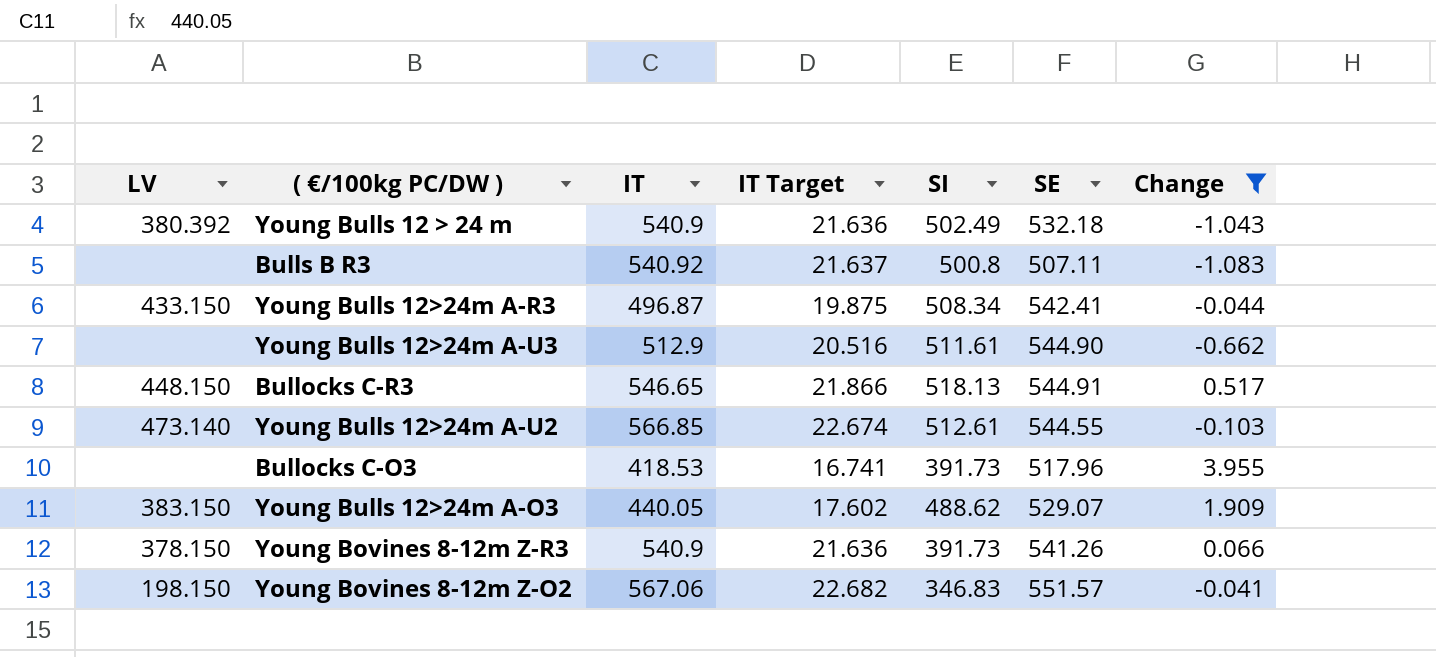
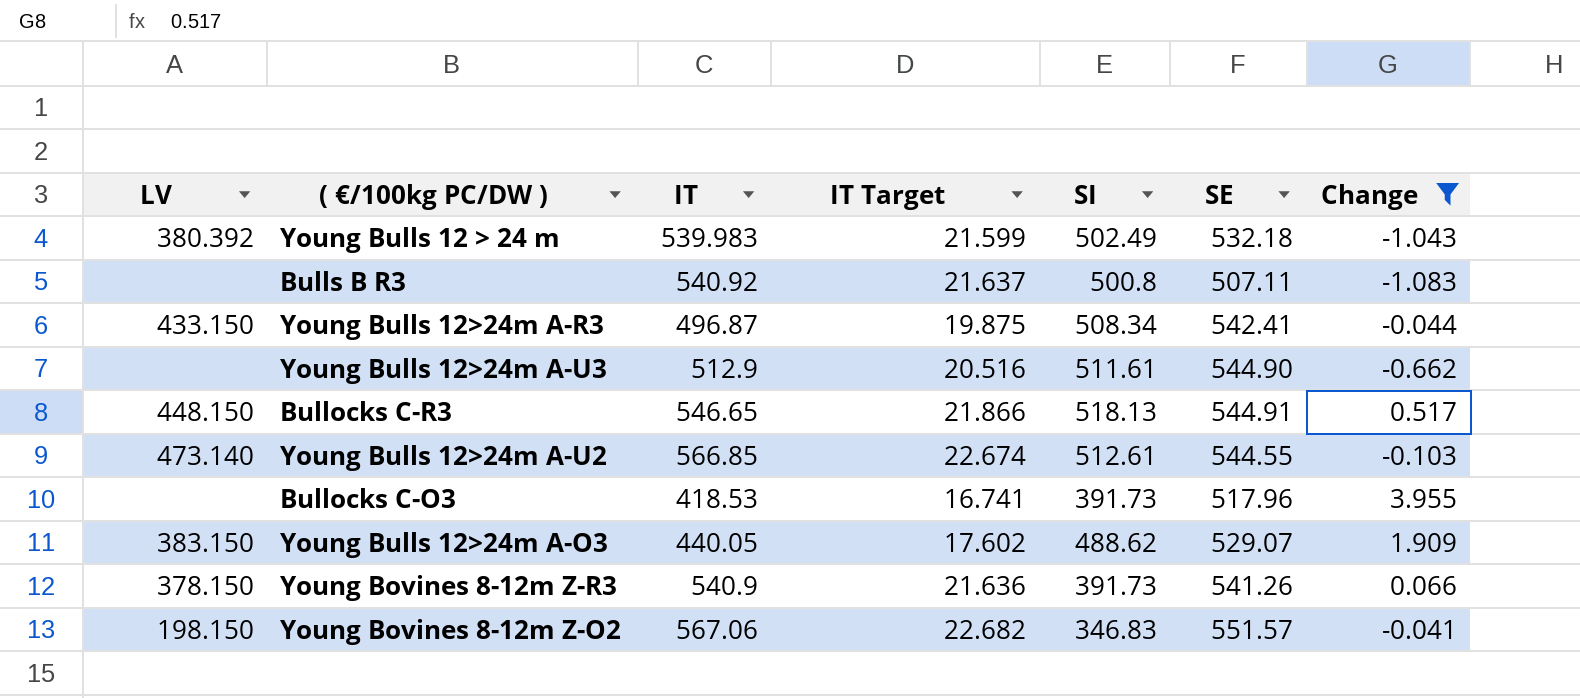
Young Bulls 12 > 24 m | IT: 540.9 -> 539.983
Young Bulls 12 > 24 m | IT Target: 21.636 -> 21.599

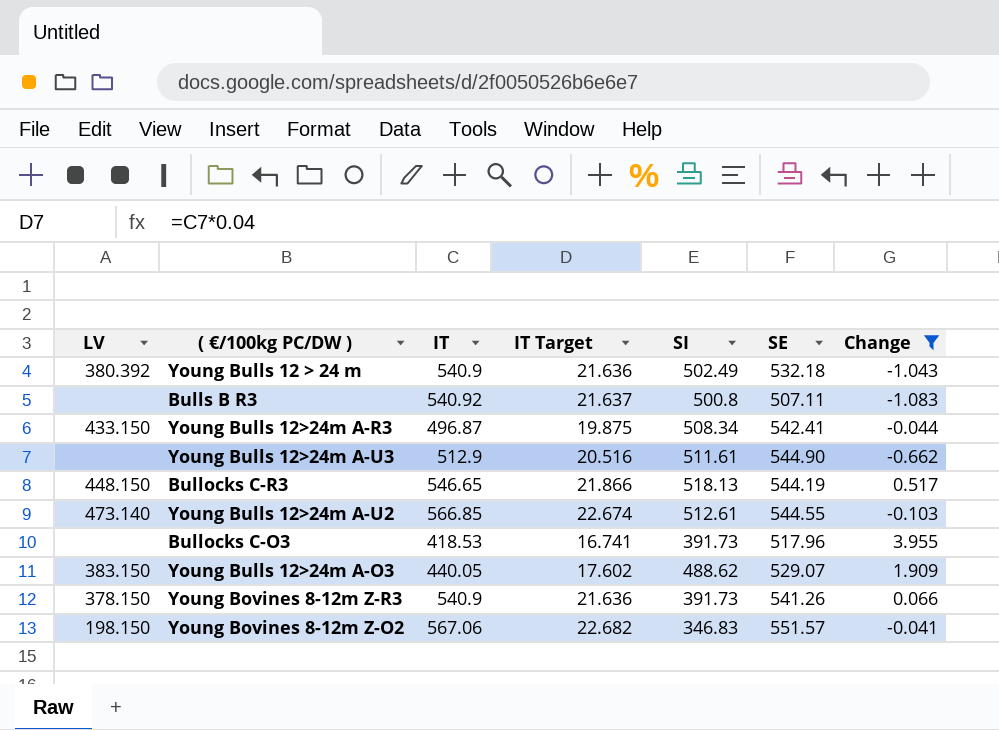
Young Bulls 12 > 24 m | IT: 539.983 -> 540.9
Young Bulls 12 > 24 m | IT Target: 21.599 -> 21.636
Bullocks C-R3 | SE: 544.91 -> 544.19

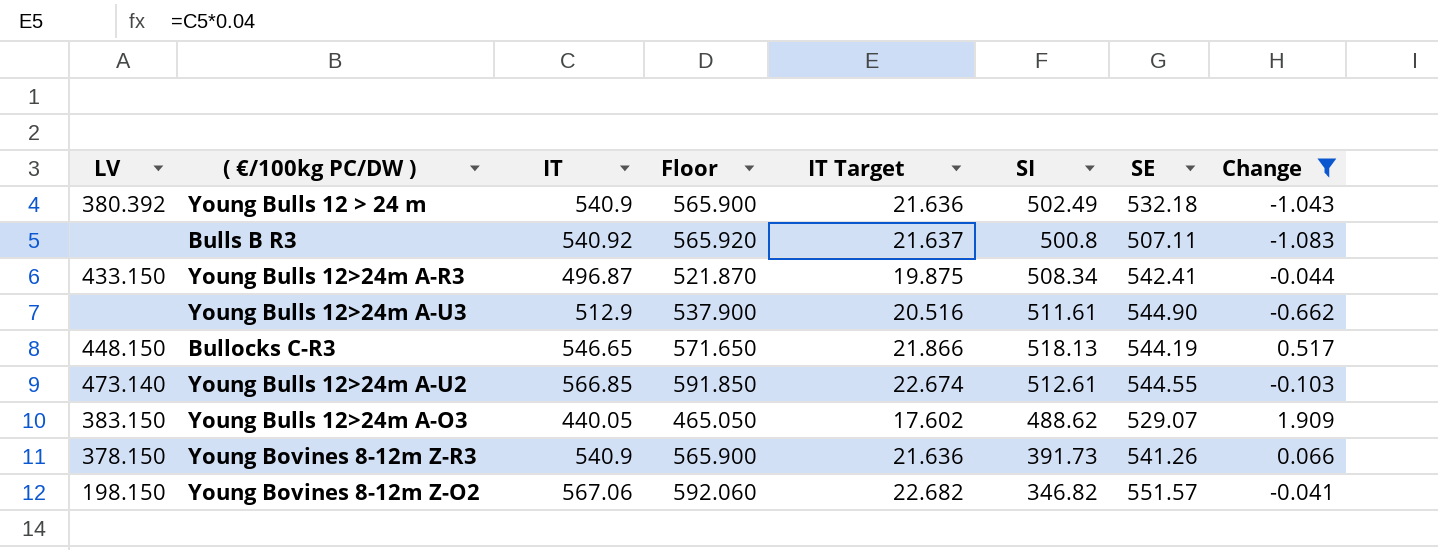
column Floor | formula: none -> [IT] + 25
row Bullocks C-O3: none | 418.53 | 16.741 | 391.73 | 517.96 | 3.955 -> none
Young Bovines 8-12m Z-O2 | SI: 346.83 -> 346.82

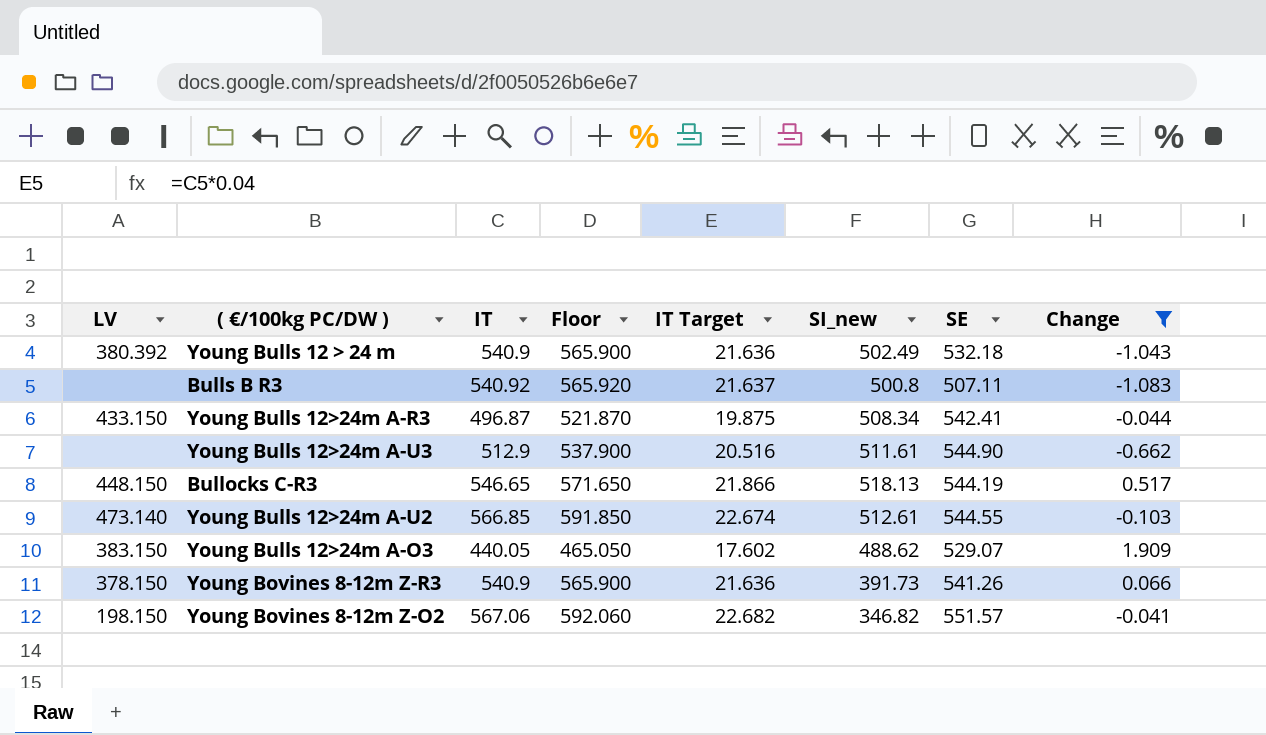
column name: SI -> SI_new

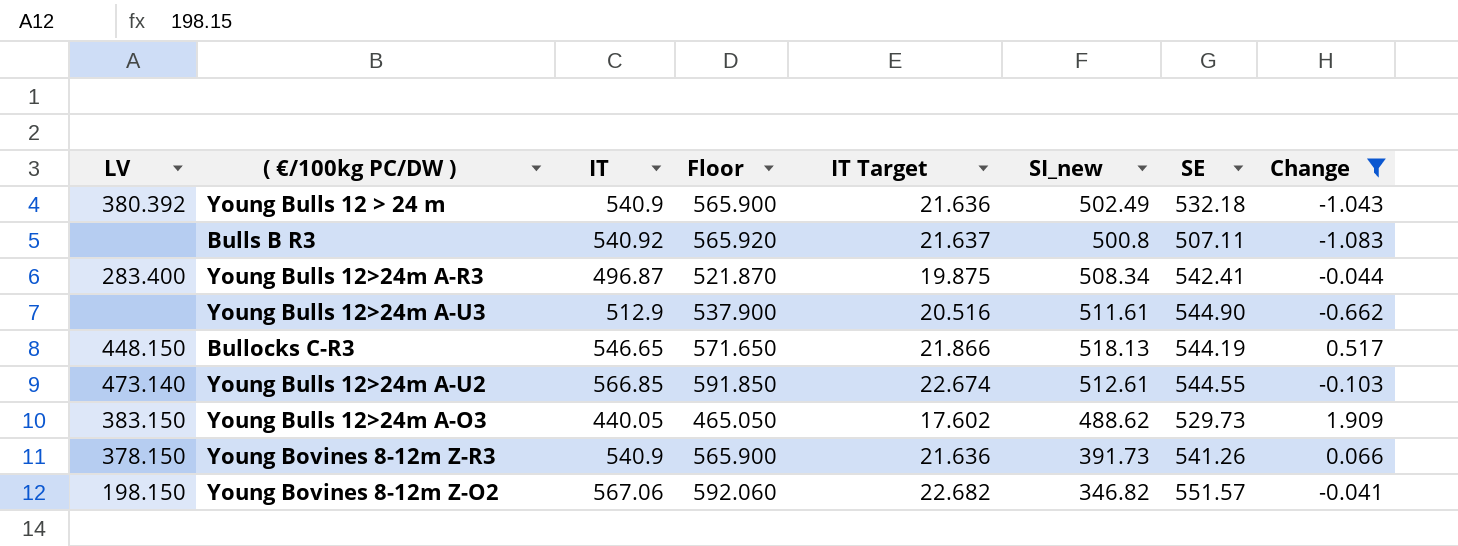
Young Bulls 12>24m A-R3 | LV: 433.150 -> 283.400
Young Bulls 12>24m A-O3 | SE: 529.07 -> 529.73

